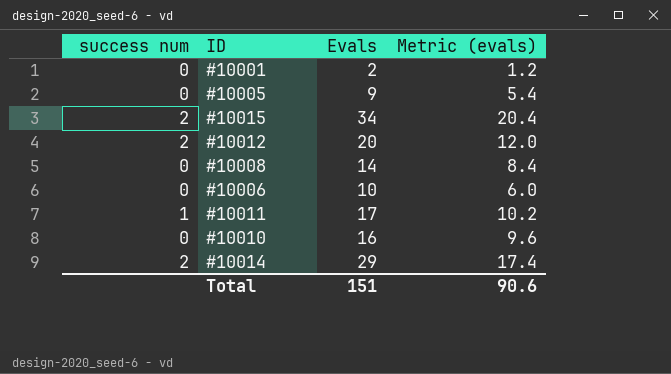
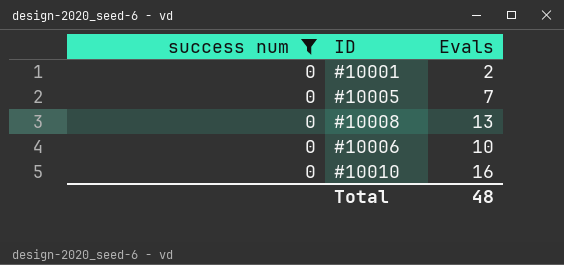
filter: none -> success num = 0
column Metric (evals) | formula: [Evals] * 0.6 -> none
#10005 | Evals: 9 -> 7
#10008 | Evals: 14 -> 13
Total | Evals: 151 -> 48

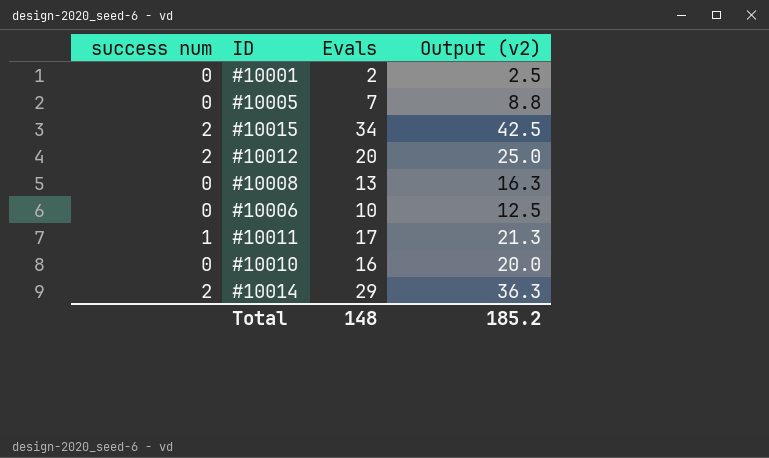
filter: success num = 0 -> none
column Output (v2) | formula: none -> [Evals] * 1.25
Total | Evals: 48 -> 148

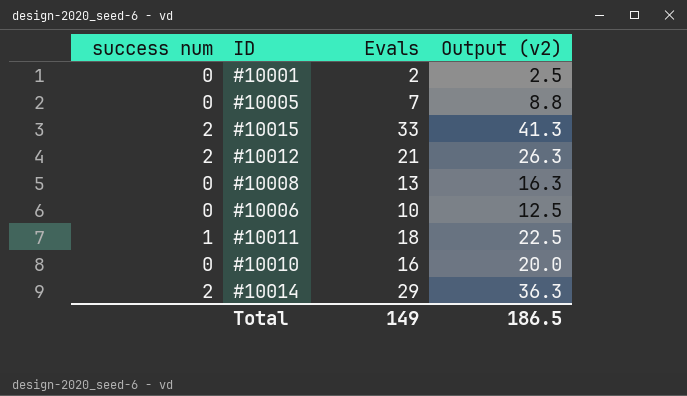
#10015 | Evals: 34 -> 33
#10015 | Output (v2): 42.5 -> 41.3
#10012 | Evals: 20 -> 21
#10012 | Output (v2): 25.0 -> 26.3
#10011 | Evals: 17 -> 18
#10011 | Output (v2): 21.3 -> 22.5
Total | Evals: 148 -> 149
Total | Output (v2): 185.2 -> 186.5

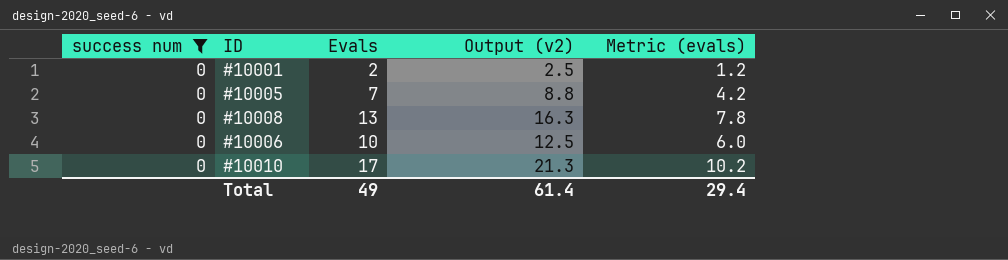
filter: none -> success num = 0
column Metric (evals) | formula: none -> [Evals] * 0.6
#10010 | Evals: 16 -> 17
#10010 | Output (v2): 20.0 -> 21.3
Total | Evals: 149 -> 49
Total | Output (v2): 186.5 -> 61.4

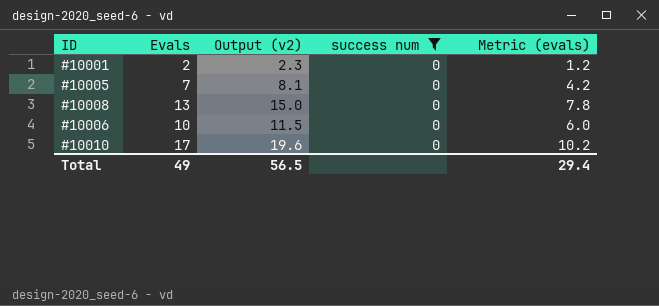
column Output (v2) | formula: [Evals] * 1.25 -> [Evals] * 1.15
column success num | position: 1 -> 4
Total | Output (v2): 61.4 -> 56.5

